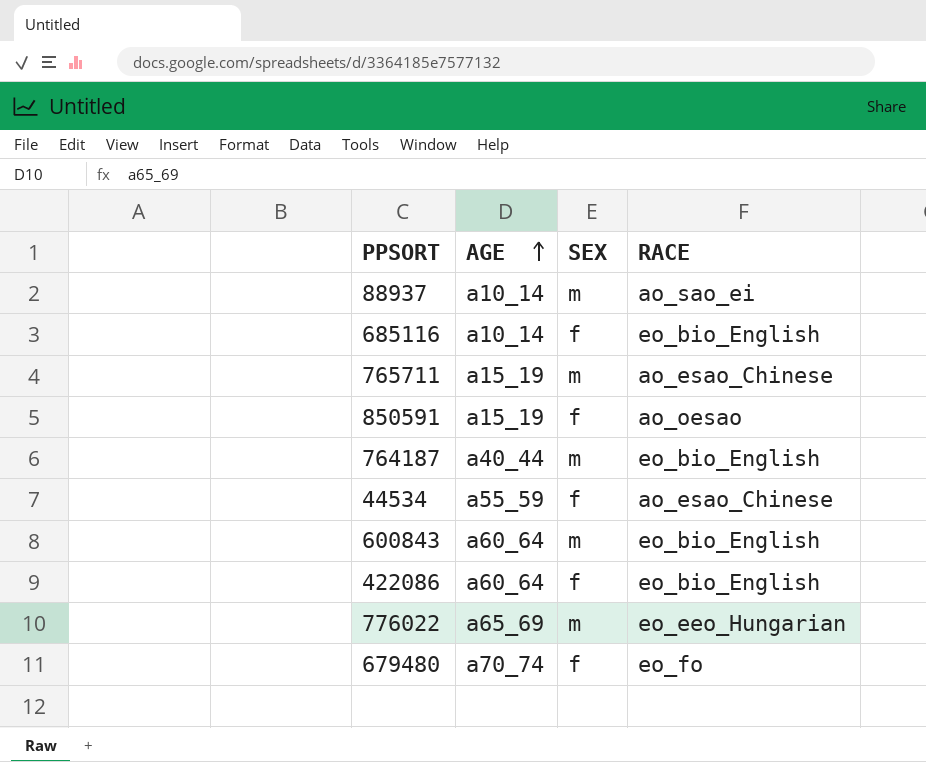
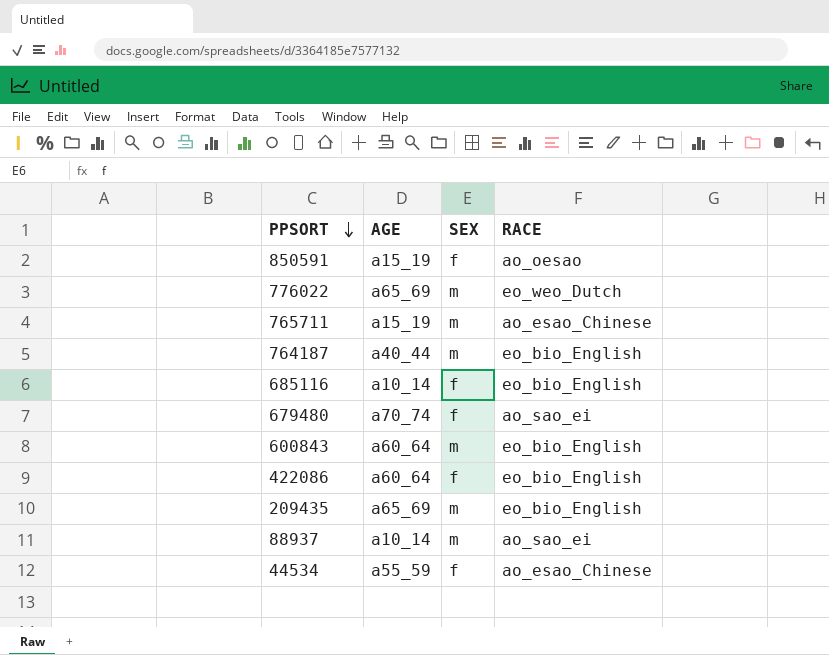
row order: AGE ascending -> PPSORT descending
776022 | RACE: eo_eeo_Hungarian -> eo_weo_Dutch
679480 | RACE: eo_fo -> ao_sao_ei
row 209435: none -> a65_69 | m | eo_bio_English

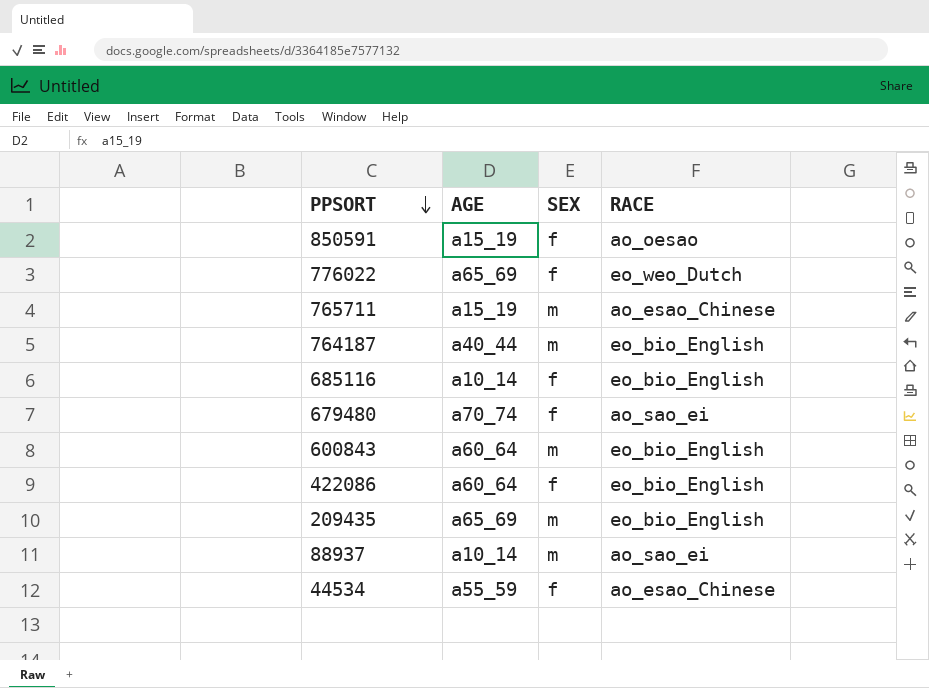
776022 | SEX: m -> f

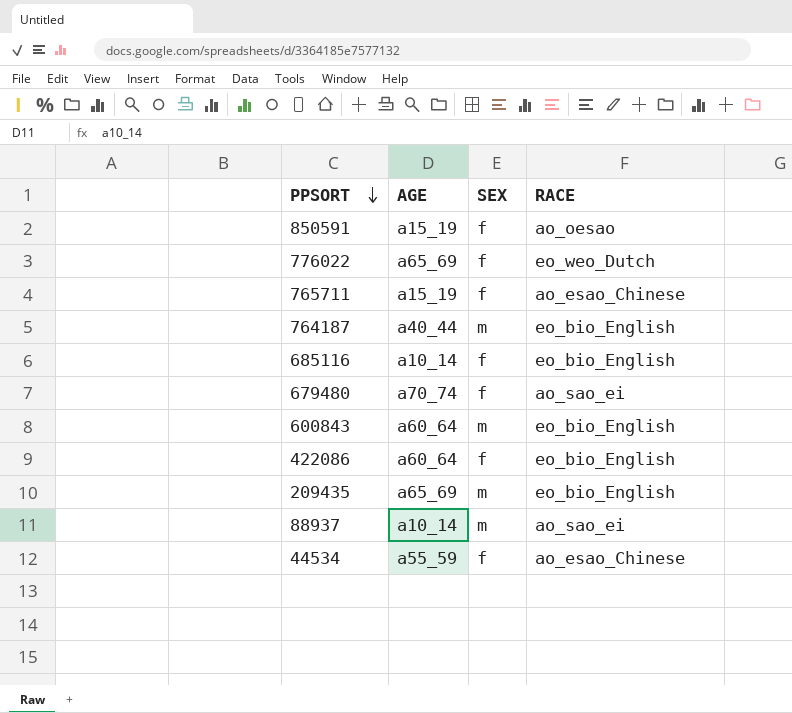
765711 | SEX: m -> f

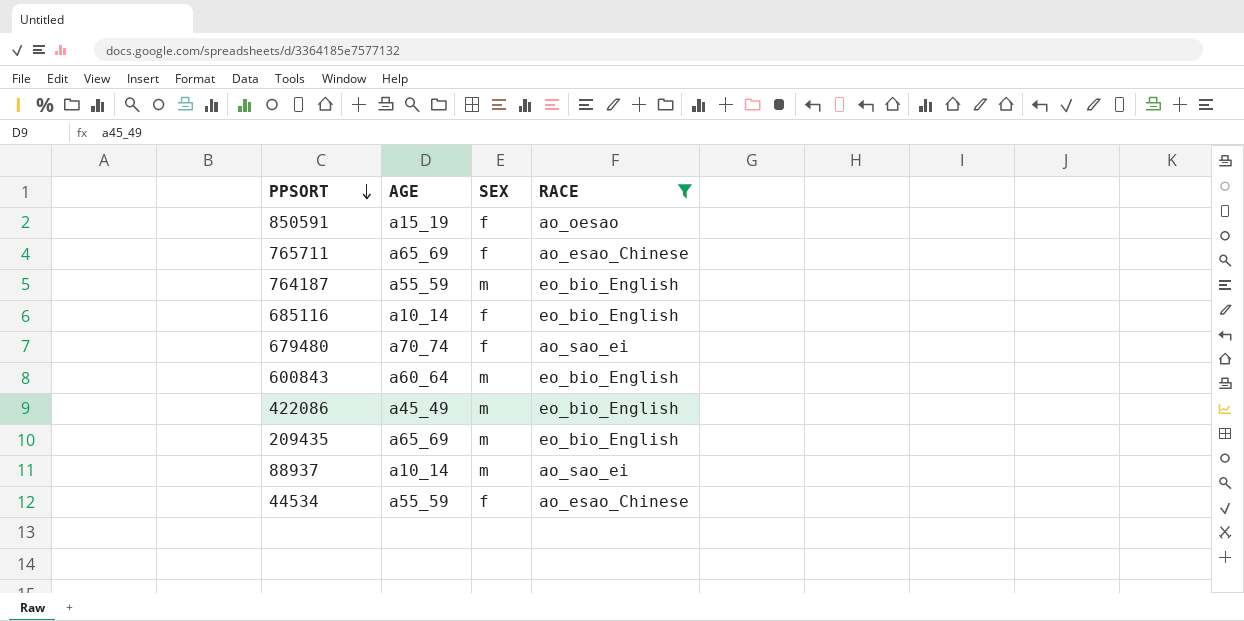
filter: none -> RACE != eo_weo_Dutch
765711 | AGE: a15_19 -> a65_69
764187 | AGE: a40_44 -> a55_59
422086 | AGE: a60_64 -> a45_49
422086 | SEX: f -> m

